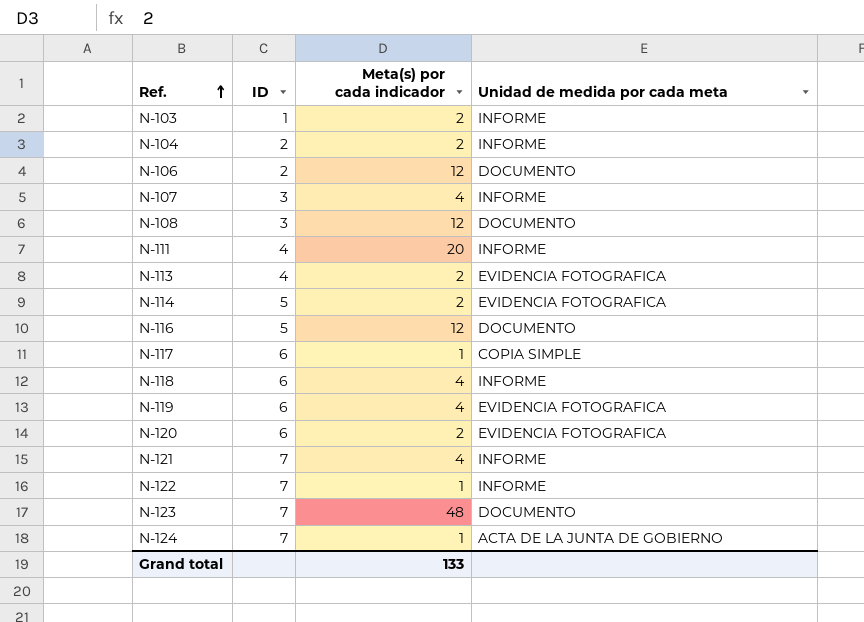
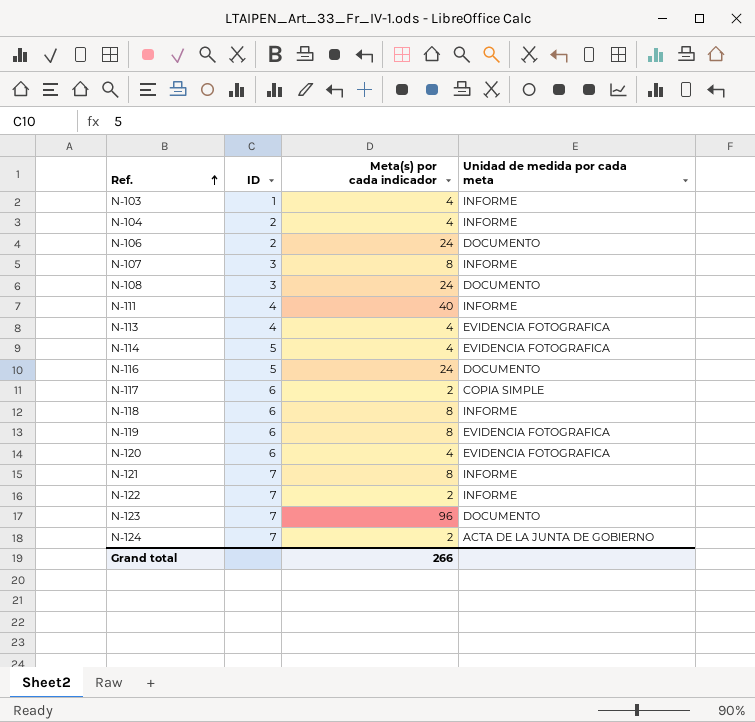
N-103 | Meta(s) por cada indicador: 2 -> 4
N-104 | Meta(s) por cada indicador: 2 -> 4
N-106 | Meta(s) por cada indicador: 12 -> 24
N-107 | Meta(s) por cada indicador: 4 -> 8
N-108 | Meta(s) por cada indicador: 12 -> 24
N-111 | Meta(s) por cada indicador: 20 -> 40
N-113 | Meta(s) por cada indicador: 2 -> 4
N-114 | Meta(s) por cada indicador: 2 -> 4
N-116 | Meta(s) por cada indicador: 12 -> 24
N-117 | Meta(s) por cada indicador: 1 -> 2
N-118 | Meta(s) por cada indicador: 4 -> 8
N-119 | Meta(s) por cada indicador: 4 -> 8
N-120 | Meta(s) por cada indicador: 2 -> 4
N-121 | Meta(s) por cada indicador: 4 -> 8
N-122 | Meta(s) por cada indicador: 1 -> 2
N-123 | Meta(s) por cada indicador: 48 -> 96
N-124 | Meta(s) por cada indicador: 1 -> 2
Grand total | Meta(s) por cada indicador: 133 -> 266

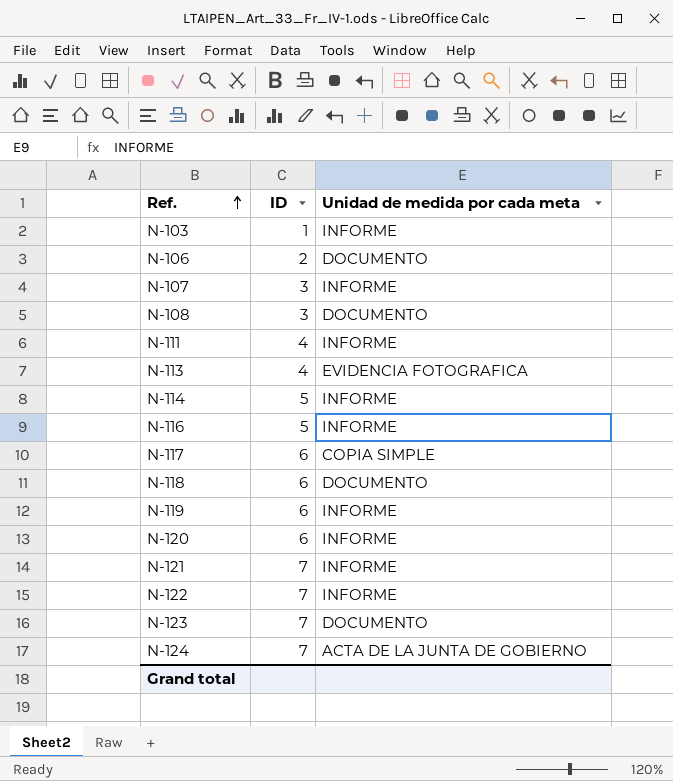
column Meta(s) por cada indicador | position: 3 -> none
row N-104: 2 | 4 | INFORME -> none
N-114 | Unidad de medida por cada meta: EVIDENCIA FOTOGRAFICA -> INFORME
N-116 | Unidad de medida por cada meta: DOCUMENTO -> INFORME
N-118 | Unidad de medida por cada meta: INFORME -> DOCUMENTO
N-119 | Unidad de medida por cada meta: EVIDENCIA FOTOGRAFICA -> INFORME
N-120 | Unidad de medida por cada meta: EVIDENCIA FOTOGRAFICA -> INFORME

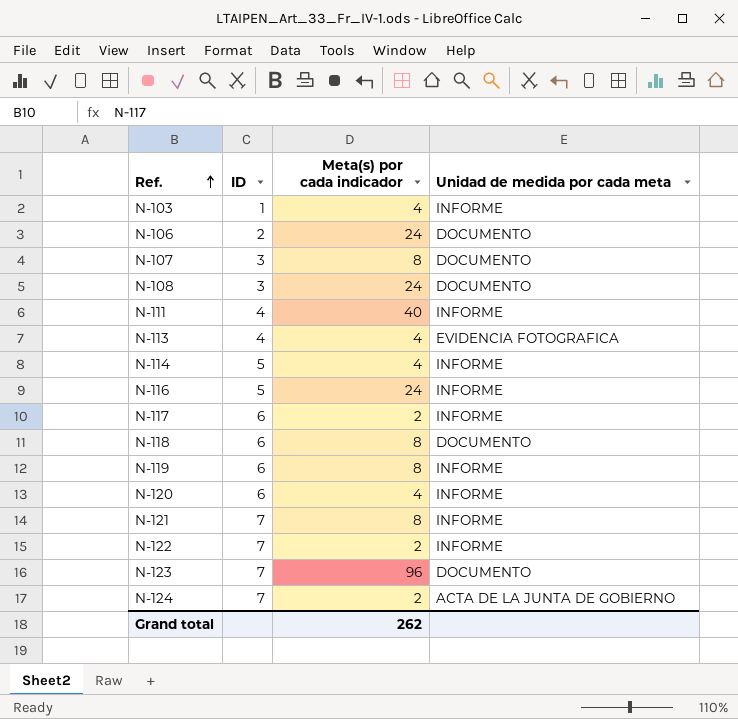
column Meta(s) por cada indicador | position: none -> 3
N-107 | Unidad de medida por cada meta: INFORME -> DOCUMENTO
N-117 | Unidad de medida por cada meta: COPIA SIMPLE -> INFORME

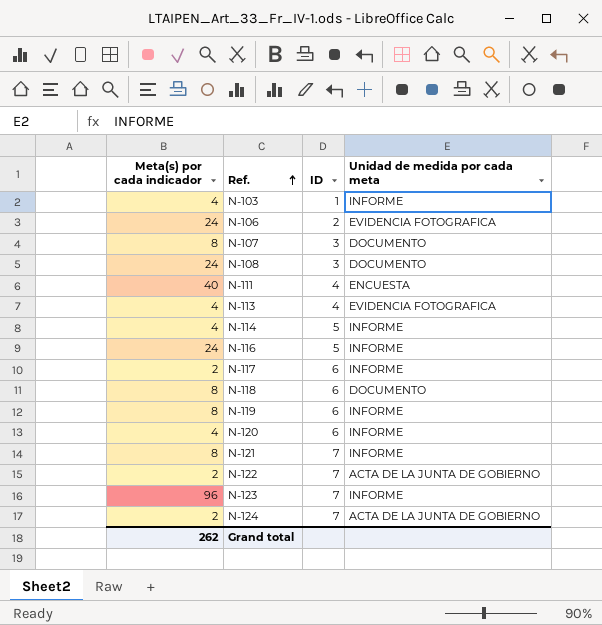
column Meta(s) por cada indicador | position: 3 -> 1
N-106 | Unidad de medida por cada meta: DOCUMENTO -> EVIDENCIA FOTOGRAFICA
N-111 | Unidad de medida por cada meta: INFORME -> ENCUESTA
N-122 | Unidad de medida por cada meta: INFORME -> ACTA DE LA JUNTA DE GOBIERNO
N-123 | Unidad de medida por cada meta: DOCUMENTO -> INFORME

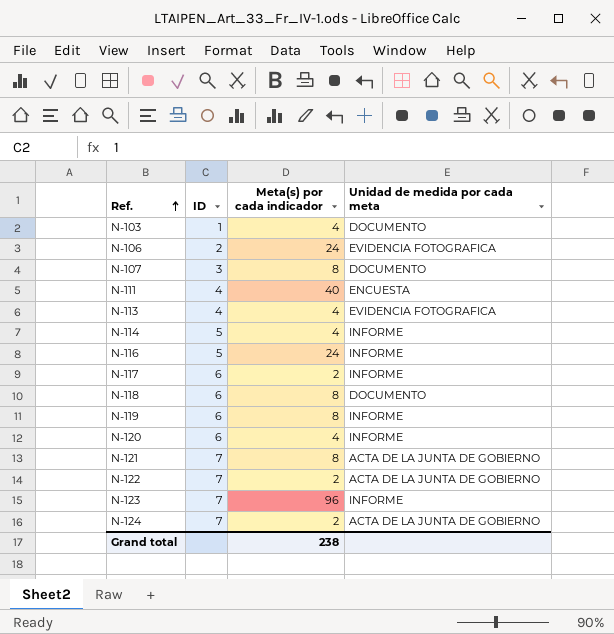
column Meta(s) por cada indicador | position: 1 -> 3
row N-108: 24 | 3 | DOCUMENTO -> none
N-103 | Unidad de medida por cada meta: INFORME -> DOCUMENTO
N-121 | Unidad de medida por cada meta: INFORME -> ACTA DE LA JUNTA DE GOBIERNO
Grand total | Meta(s) por cada indicador: 262 -> 238

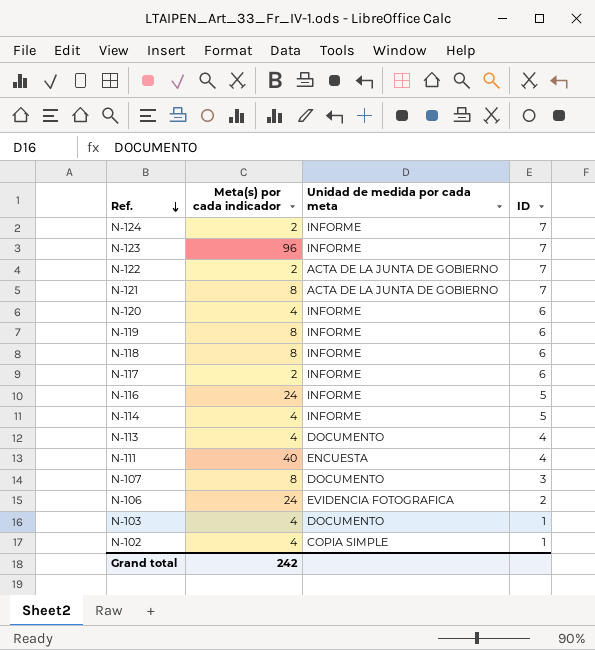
row order: Ref. ascending -> Ref. descending
column ID | position: 2 -> 4
N-124 | Unidad de medida por cada meta: ACTA DE LA JUNTA DE GOBIERNO -> INFORME
N-118 | Unidad de medida por cada meta: DOCUMENTO -> INFORME
N-113 | Unidad de medida por cada meta: EVIDENCIA FOTOGRAFICA -> DOCUMENTO
row N-102: none -> 4 | COPIA SIMPLE | 1
Grand total | Meta(s) por cada indicador: 238 -> 242

